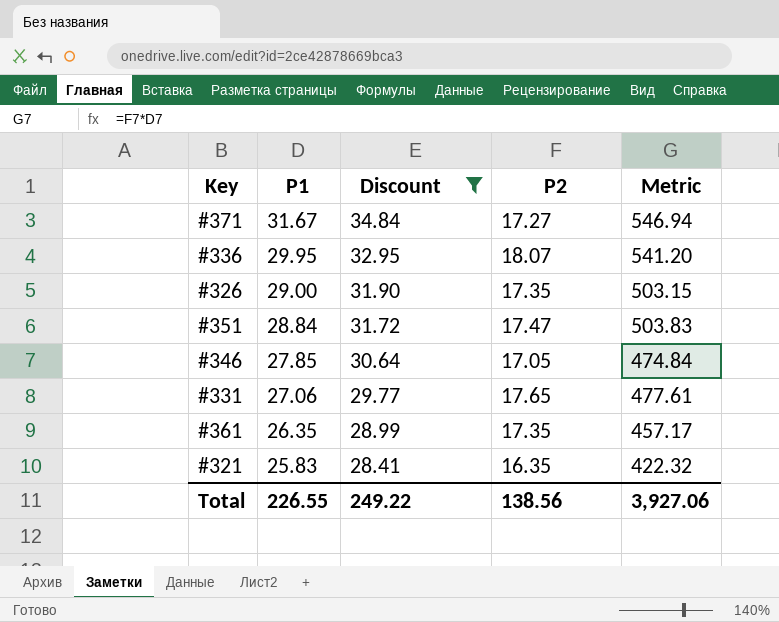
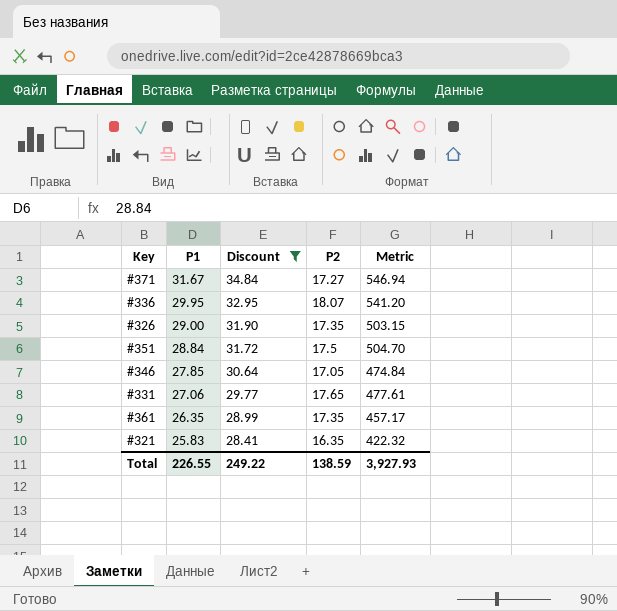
#351 | P2: 17.47 -> 17.5
#351 | Metric: 503.83 -> 504.70
Total | P2: 138.56 -> 138.59
Total | Metric: 3,927.06 -> 3,927.93

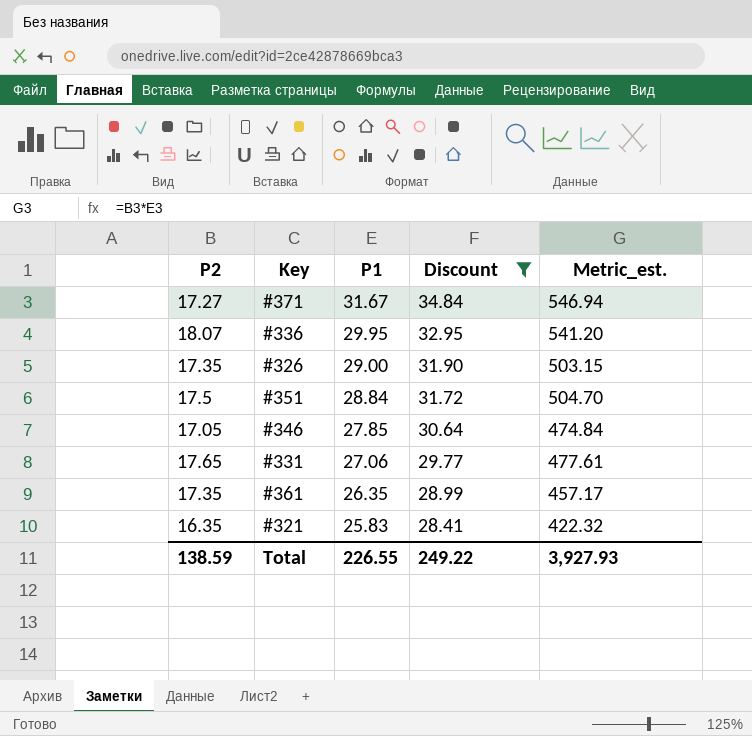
column P2 | position: 4 -> 1
column name: Metric -> Metric_est.

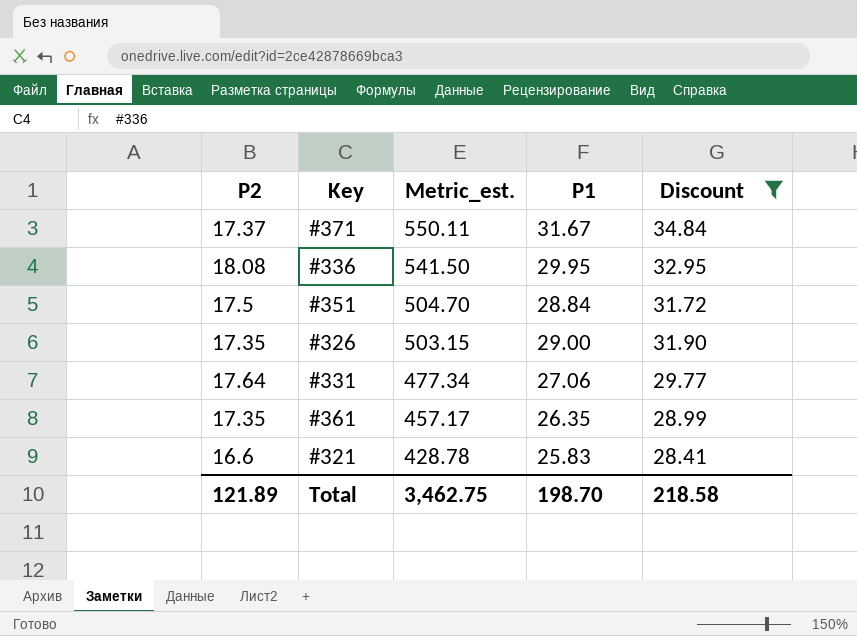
row order: P1 descending -> Metric_est. descending
column Metric_est. | position: 5 -> 3
row #346: 17.05 | 27.85 | 30.64 | 474.84 -> none
#371 | P2: 17.27 -> 17.37
#371 | Metric_est.: 546.94 -> 550.11
#336 | P2: 18.07 -> 18.08
#336 | Metric_est.: 541.20 -> 541.50
#331 | P2: 17.65 -> 17.64
#331 | Metric_est.: 477.61 -> 477.34
#321 | P2: 16.35 -> 16.6
#321 | Metric_est.: 422.32 -> 428.78
Total | P2: 138.59 -> 121.89
Total | Metric_est.: 3,927.93 -> 3,462.75
Total | P1: 226.55 -> 198.70
Total | Discount: 249.22 -> 218.58

